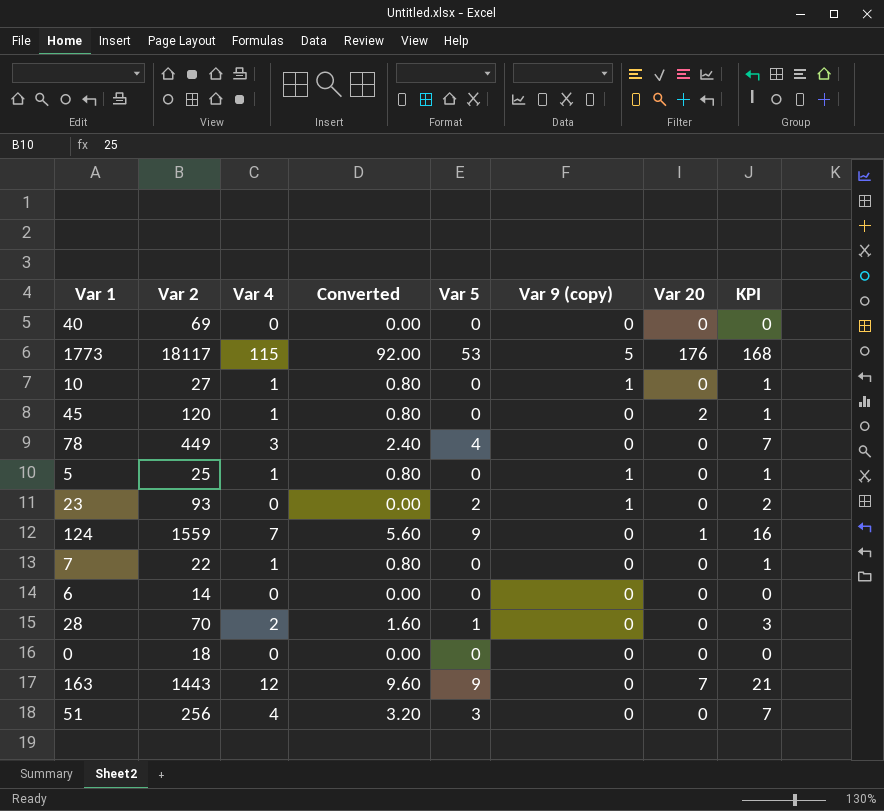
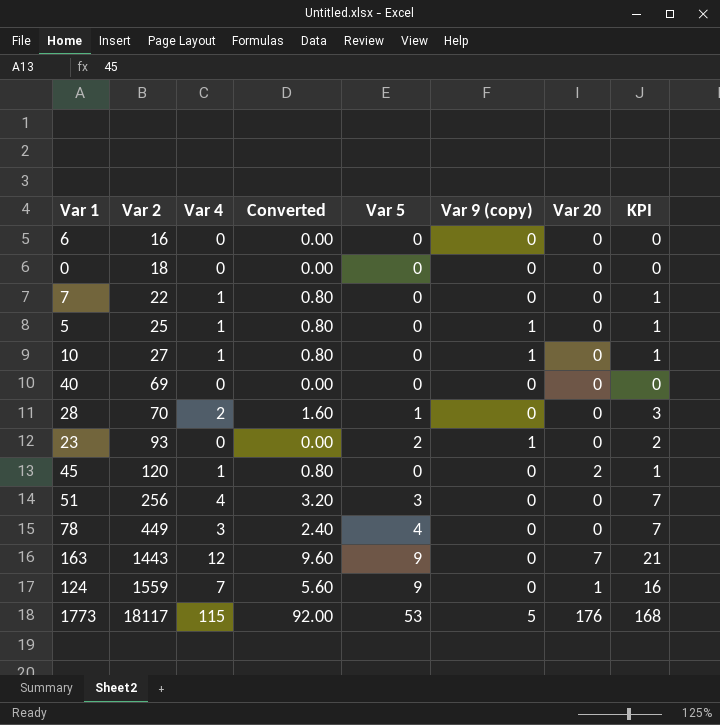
row order: none -> Var 2 ascending
6 | Var 2: 14 -> 16

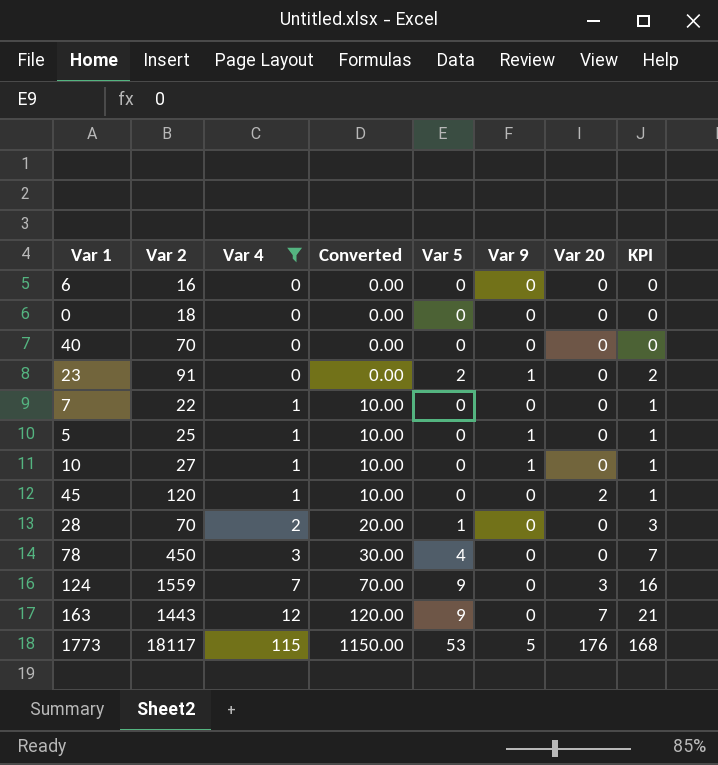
filter: none -> Var 4 != 4
row order: Var 2 ascending -> Var 4 ascending
column Converted | formula: [Var 4] * 0.8 -> [Var 4] * 10
column name: Var 9 (copy) -> Var 9
40 | Var 2: 69 -> 70
23 | Var 2: 93 -> 91
78 | Var 2: 449 -> 450
124 | Var 20: 1 -> 3

